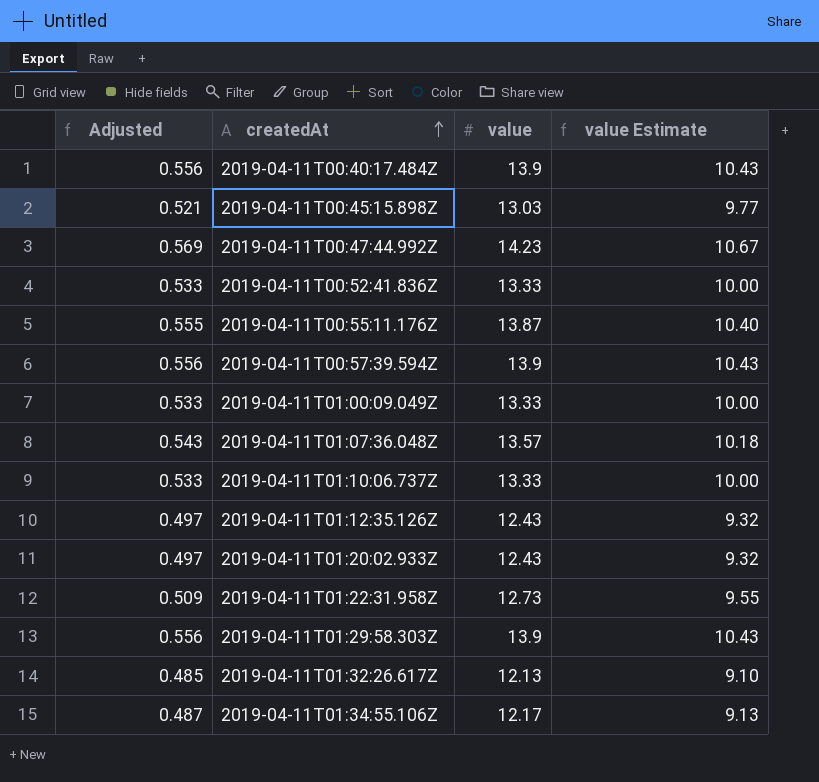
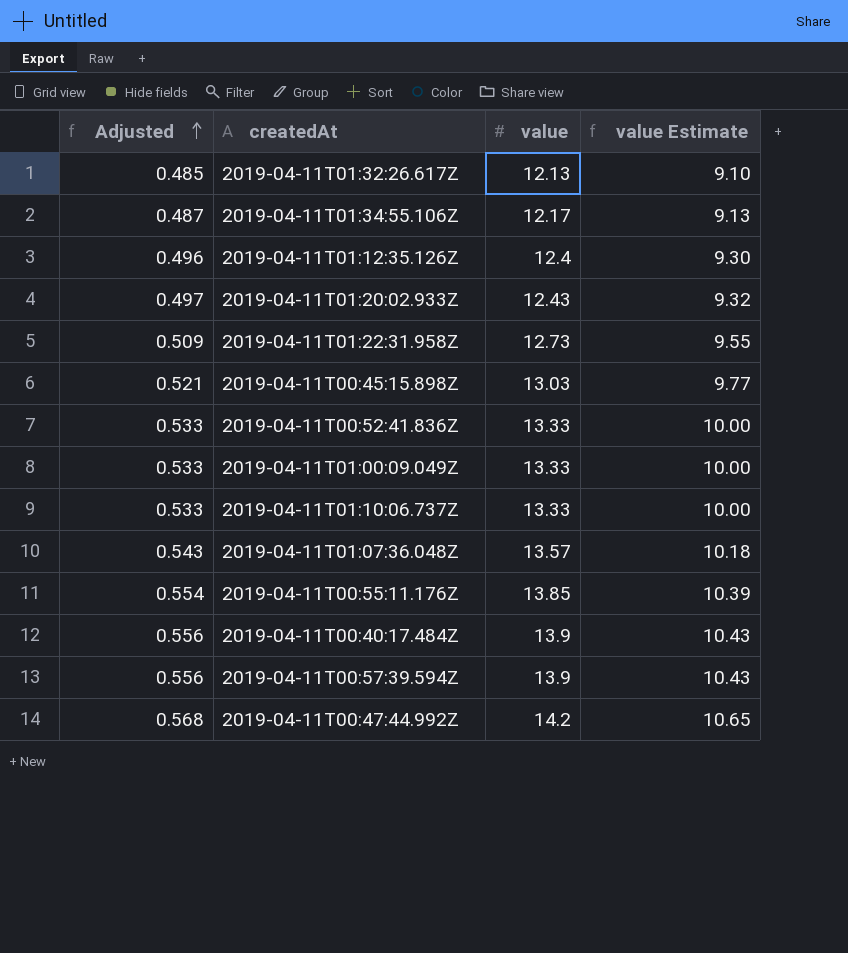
row order: createdAt ascending -> Adjusted ascending
row 2019-04-11T01:29:58.303Z: 0.556 | 13.9 | 10.43 -> none
2019-04-11T01:12:35.126Z | Adjusted: 0.497 -> 0.496
2019-04-11T01:12:35.126Z | value: 12.43 -> 12.4
2019-04-11T01:12:35.126Z | value Estimate: 9.32 -> 9.30
2019-04-11T00:55:11.176Z | Adjusted: 0.555 -> 0.554
2019-04-11T00:55:11.176Z | value: 13.87 -> 13.85
2019-04-11T00:55:11.176Z | value Estimate: 10.40 -> 10.39
2019-04-11T00:47:44.992Z | Adjusted: 0.569 -> 0.568
2019-04-11T00:47:44.992Z | value: 14.23 -> 14.2
2019-04-11T00:47:44.992Z | value Estimate: 10.67 -> 10.65

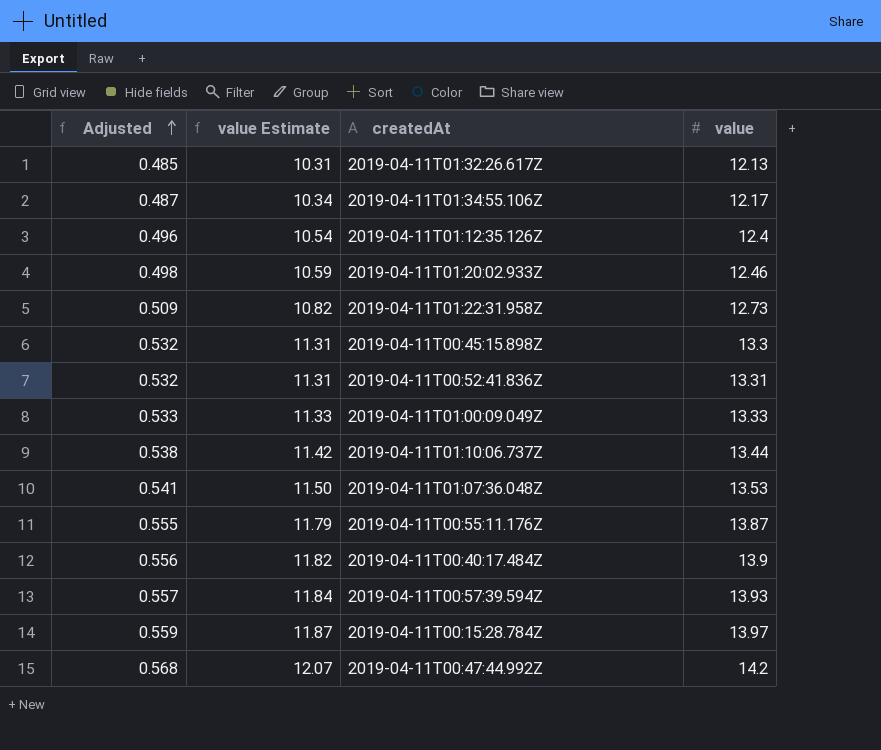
column value Estimate | formula: [value] * 0.75 -> [value] * 0.85
column value Estimate | position: 4 -> 2
2019-04-11T01:20:02.933Z | Adjusted: 0.497 -> 0.498
2019-04-11T01:20:02.933Z | value: 12.43 -> 12.46
2019-04-11T00:45:15.898Z | Adjusted: 0.521 -> 0.532
2019-04-11T00:45:15.898Z | value: 13.03 -> 13.3
2019-04-11T00:52:41.836Z | Adjusted: 0.533 -> 0.532
2019-04-11T00:52:41.836Z | value: 13.33 -> 13.31
2019-04-11T01:10:06.737Z | Adjusted: 0.533 -> 0.538
2019-04-11T01:10:06.737Z | value: 13.33 -> 13.44
2019-04-11T01:07:36.048Z | Adjusted: 0.543 -> 0.541
2019-04-11T01:07:36.048Z | value: 13.57 -> 13.53
2019-04-11T00:55:11.176Z | Adjusted: 0.554 -> 0.555
2019-04-11T00:55:11.176Z | value: 13.85 -> 13.87
2019-04-11T00:57:39.594Z | Adjusted: 0.556 -> 0.557
2019-04-11T00:57:39.594Z | value: 13.9 -> 13.93
row 2019-04-11T00:15:28.784Z: none -> 0.559 | 11.87 | 13.97

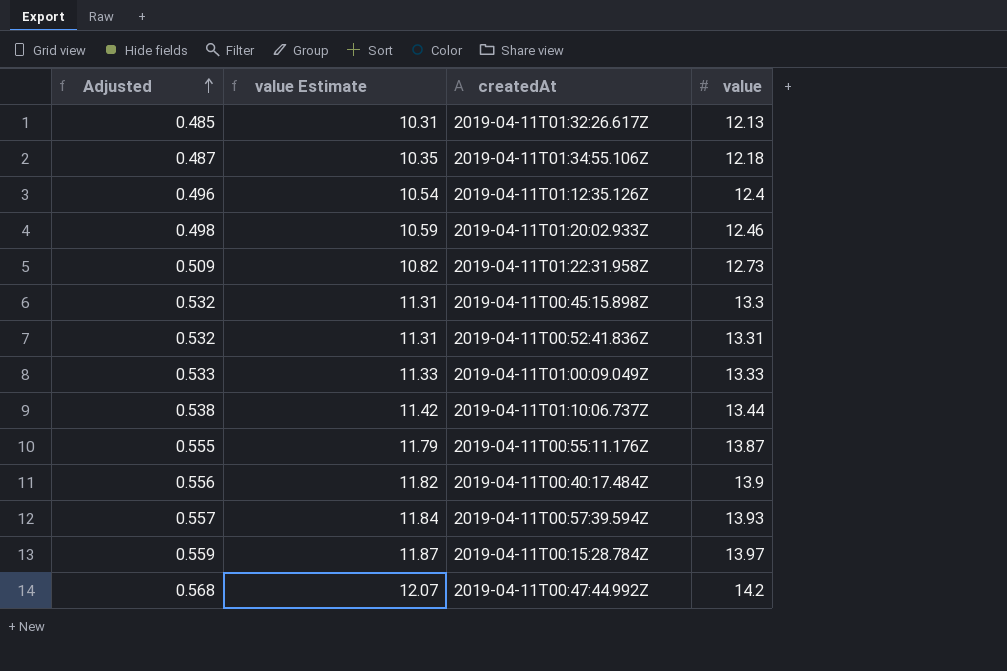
row 2019-04-11T01:07:36.048Z: 0.541 | 11.50 | 13.53 -> none
2019-04-11T01:34:55.106Z | value Estimate: 10.34 -> 10.35
2019-04-11T01:34:55.106Z | value: 12.17 -> 12.18

